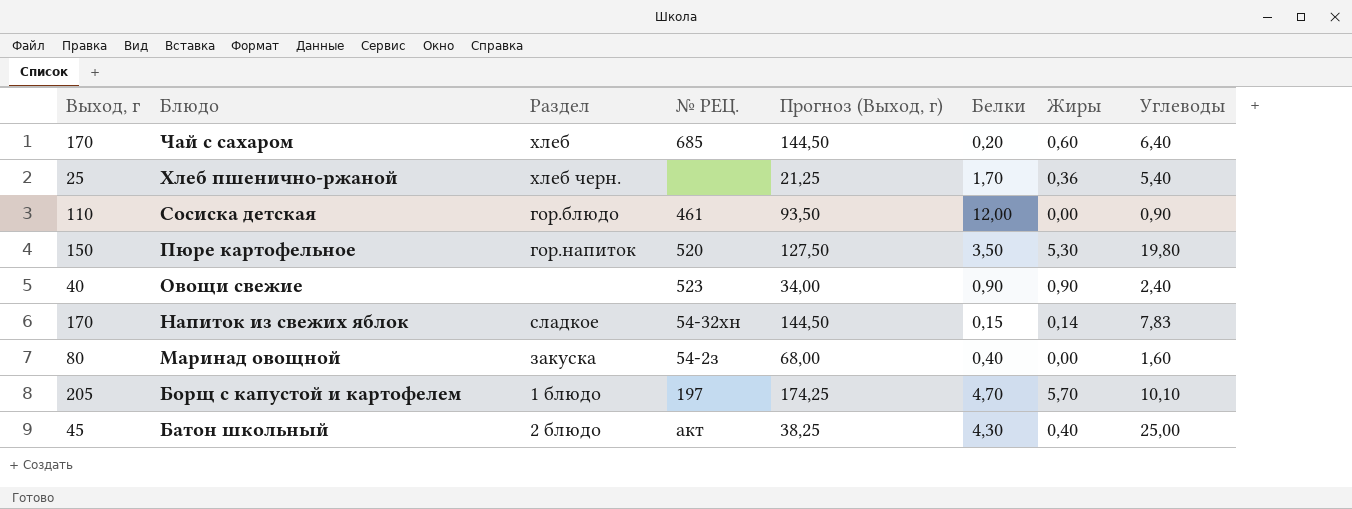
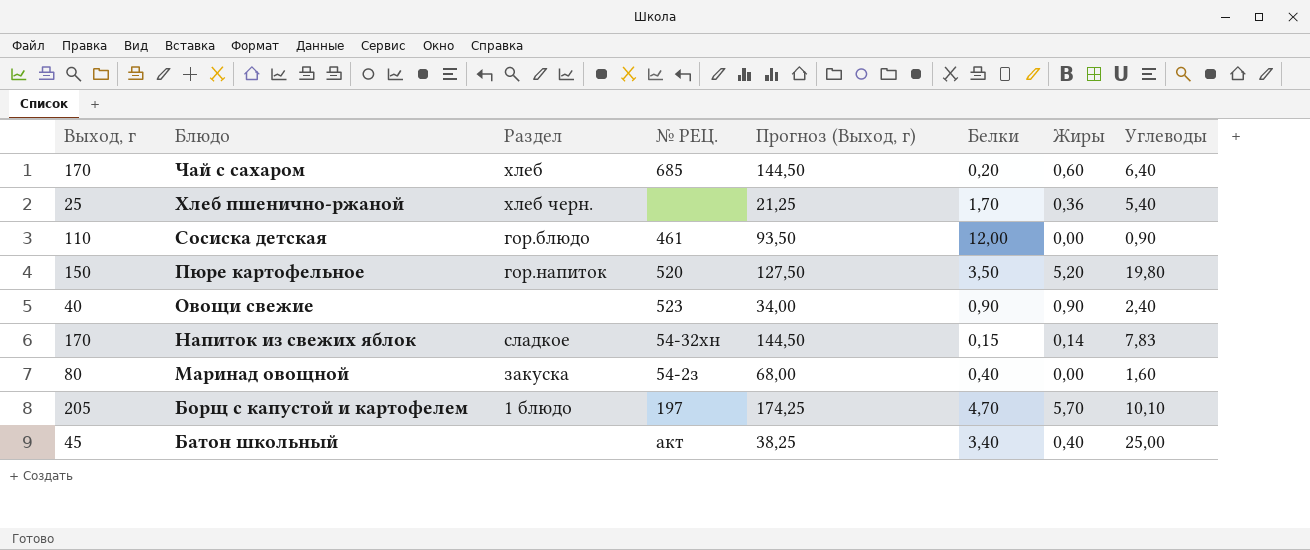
Пюре картофельное | Жиры: 5,30 -> 5,20
Батон школьный | Раздел: 2 блюдо -> none
Батон школьный | Белки: 4,30 -> 3,40

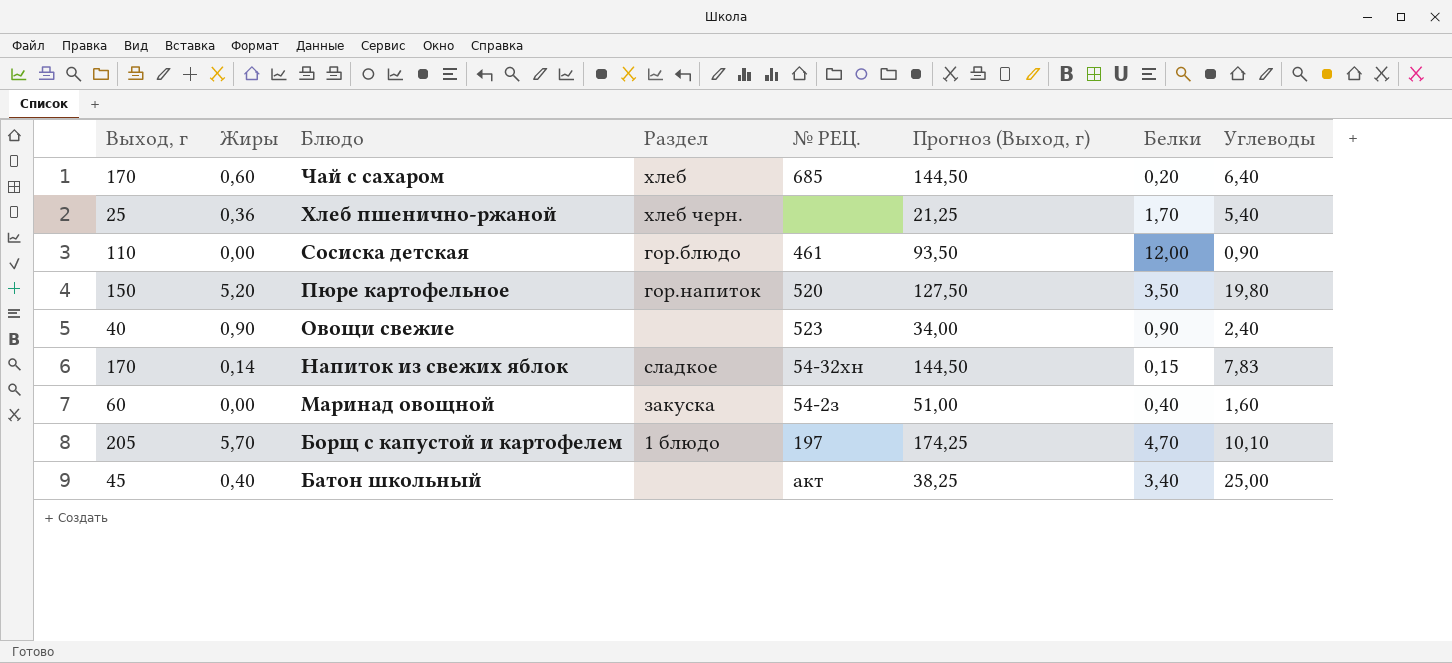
column Жиры | position: 7 -> 2
Маринад овощной | Выход, г: 80 -> 60
Маринад овощной | Прогноз (Выход, г): 68,00 -> 51,00

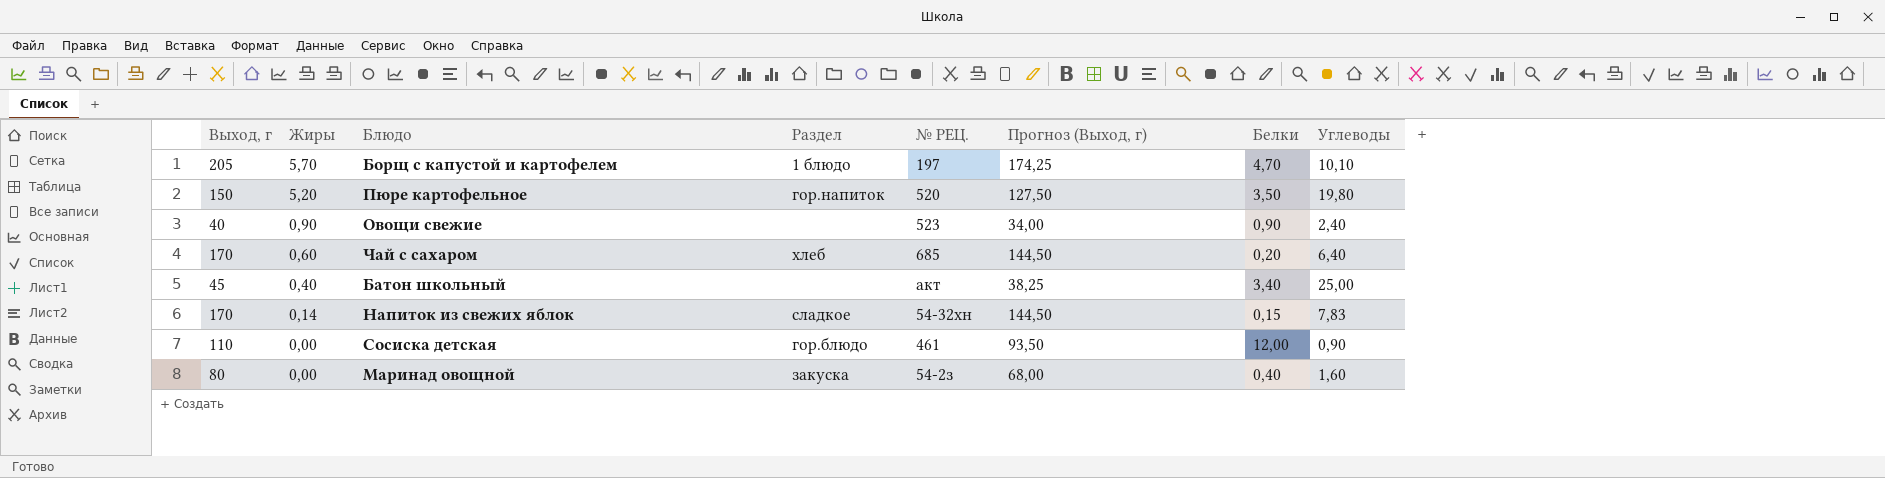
row order: Блюдо descending -> Жиры descending
row Хлеб пшенично-ржаной: 25 | 0,36 | хлеб черн. | none | 21,25 | 1,70 | 5,40 -> none
Маринад овощной | Выход, г: 60 -> 80
Маринад овощной | Прогноз (Выход, г): 51,00 -> 68,00

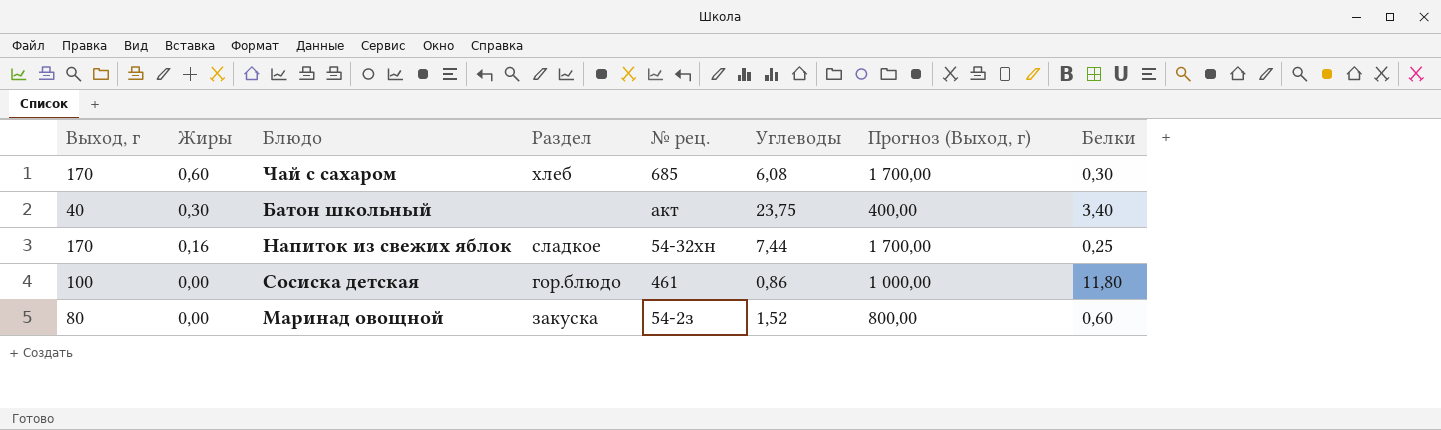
column name: № РЕЦ. -> № рец.
column Углеводы | position: 8 -> 6
column Прогноз (Выход, г) | formula: [Выход, г] * 0,85 -> [Выход, г] * 10
row Борщ с капустой и картофелем: 205 | 5,70 | 1 блюдо | 197 | 174,25 | 4,70 | 10,10 -> none
row Пюре картофельное: 150 | 5,20 | гор.напиток | 520 | 127,50 | 3,50 | 19,80 -> none
row Овощи свежие: 40 | 0,90 | none | 523 | 34,00 | 0,90 | 2,40 -> none
Чай с сахаром | Углеводы: 6,40 -> 6,08
Чай с сахаром | Белки: 0,20 -> 0,30
Батон школьный | Выход, г: 45 -> 40
Батон школьный | Жиры: 0,40 -> 0,30
Батон школьный | Углеводы: 25,00 -> 23,75
Напиток из свежих яблок | Жиры: 0,14 -> 0,16
Напиток из свежих яблок | Углеводы: 7,83 -> 7,44
Напиток из свежих яблок | Белки: 0,15 -> 0,25
Сосиска детская | Выход, г: 110 -> 100
Сосиска детская | Углеводы: 0,90 -> 0,86
Сосиска детская | Белки: 12,00 -> 11,80
Маринад овощной | Углеводы: 1,60 -> 1,52
Маринад овощной | Белки: 0,40 -> 0,60

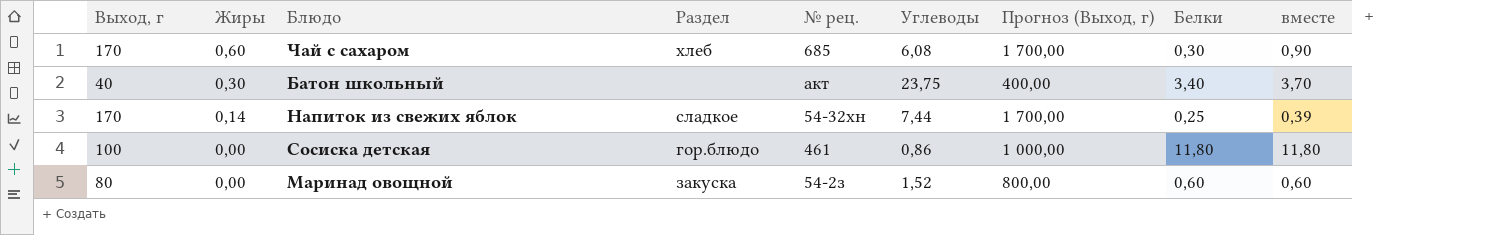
column вместе | formula: none -> [Жиры] + [Белки]
Напиток из свежих яблок | Жиры: 0,16 -> 0,14

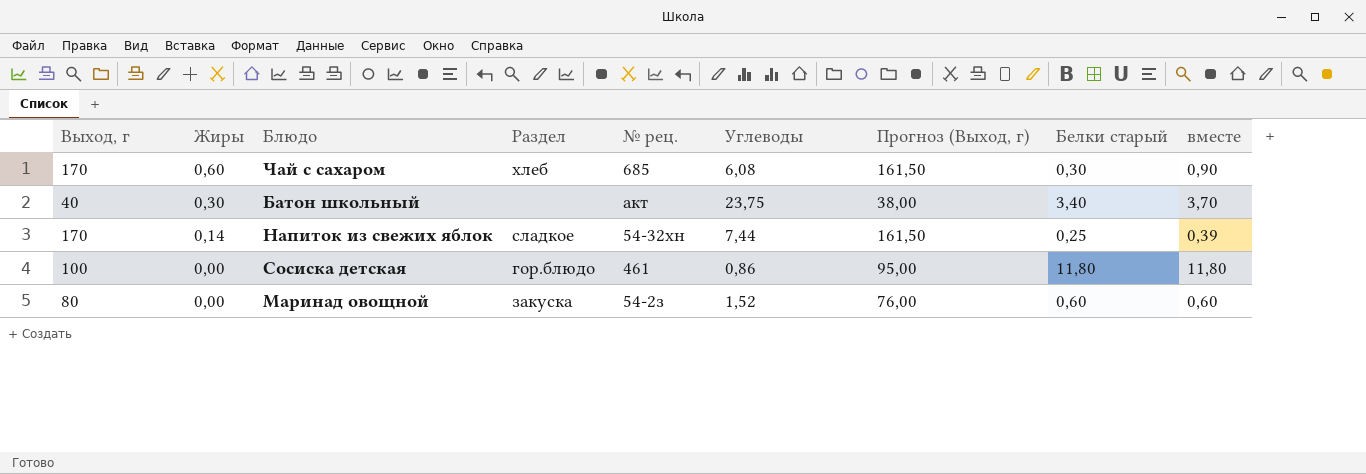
column Прогноз (Выход, г) | formula: [Выход, г] * 10 -> [Выход, г] * 0,95
column name: Белки -> Белки старый

